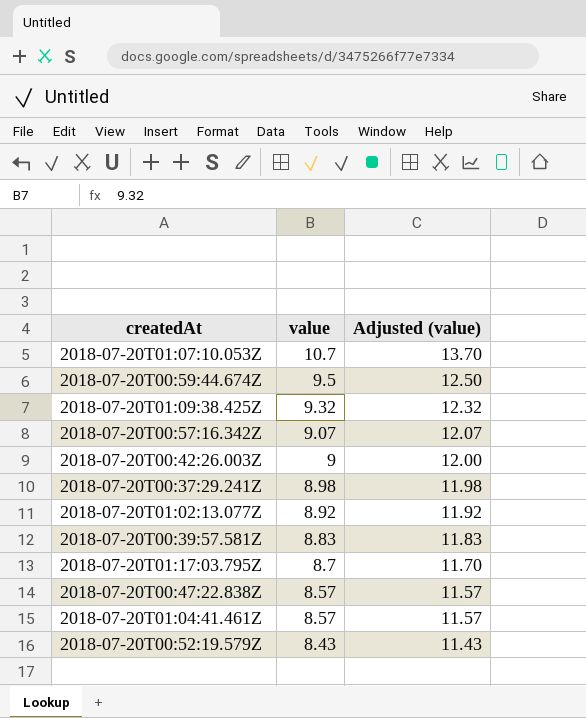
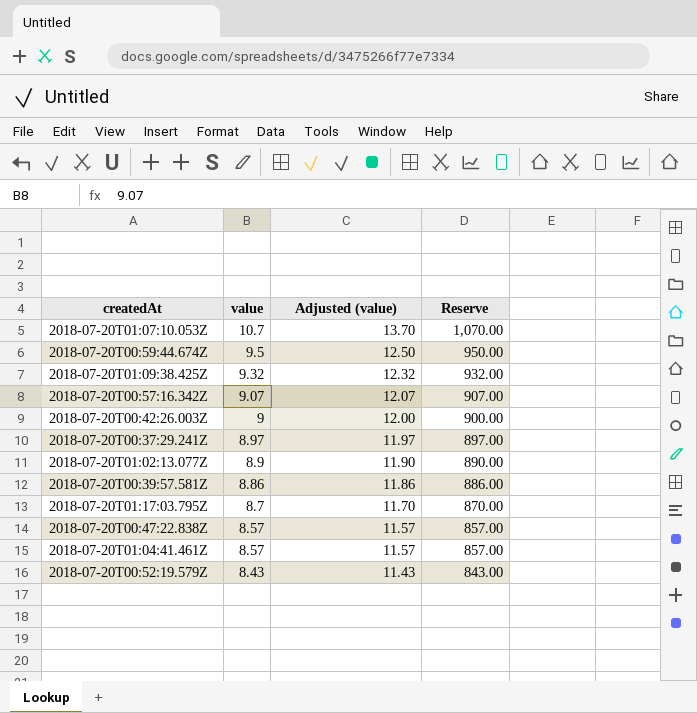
column Reserve | formula: none -> [value] * 100
2018-07-20T00:37:29.241Z | value: 8.98 -> 8.97
2018-07-20T00:37:29.241Z | Adjusted (value): 11.98 -> 11.97
2018-07-20T01:02:13.077Z | value: 8.92 -> 8.9
2018-07-20T01:02:13.077Z | Adjusted (value): 11.92 -> 11.90
2018-07-20T00:39:57.581Z | value: 8.83 -> 8.86
2018-07-20T00:39:57.581Z | Adjusted (value): 11.83 -> 11.86

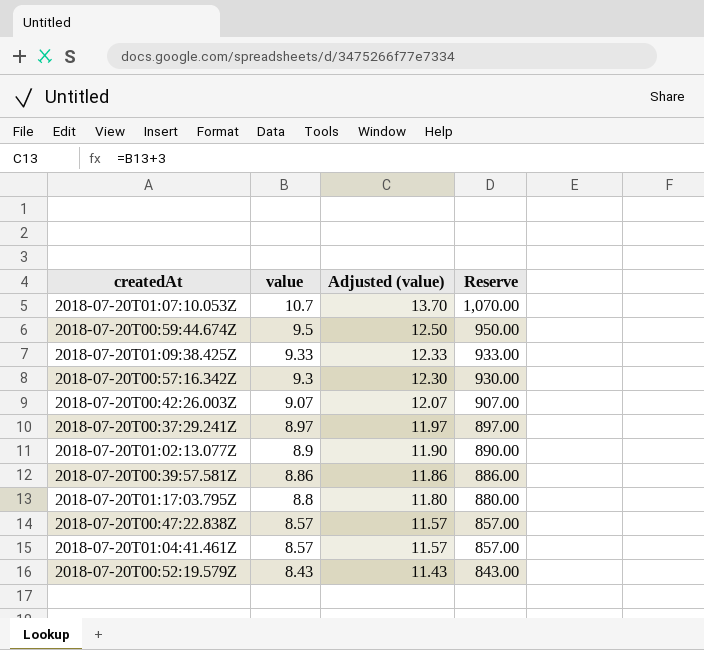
2018-07-20T01:09:38.425Z | value: 9.32 -> 9.33
2018-07-20T01:09:38.425Z | Adjusted (value): 12.32 -> 12.33
2018-07-20T01:09:38.425Z | Reserve: 932.00 -> 933.00
2018-07-20T00:57:16.342Z | value: 9.07 -> 9.3
2018-07-20T00:57:16.342Z | Adjusted (value): 12.07 -> 12.30
2018-07-20T00:57:16.342Z | Reserve: 907.00 -> 930.00
2018-07-20T00:42:26.003Z | value: 9 -> 9.07
2018-07-20T00:42:26.003Z | Adjusted (value): 12.00 -> 12.07
2018-07-20T00:42:26.003Z | Reserve: 900.00 -> 907.00
2018-07-20T01:17:03.795Z | value: 8.7 -> 8.8
2018-07-20T01:17:03.795Z | Adjusted (value): 11.70 -> 11.80
2018-07-20T01:17:03.795Z | Reserve: 870.00 -> 880.00

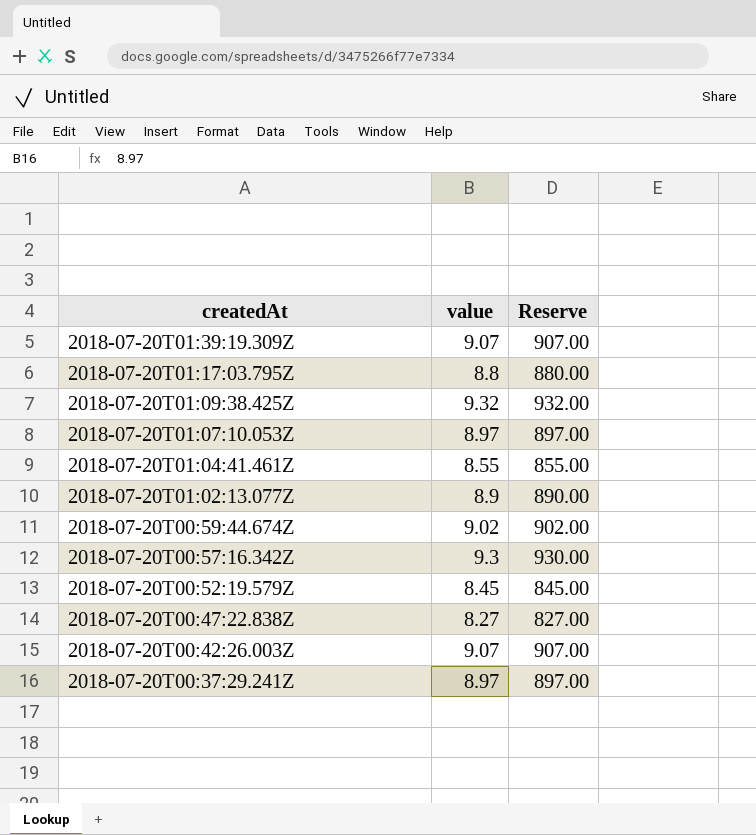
row order: value descending -> createdAt descending
column Adjusted (value) | formula: [value] + 3 -> none
row 2018-07-20T00:39:57.581Z: 8.86 | 11.86 | 886.00 -> none
row 2018-07-20T01:39:19.309Z: none -> 9.07 | 907.00
2018-07-20T01:09:38.425Z | value: 9.33 -> 9.32
2018-07-20T01:09:38.425Z | Reserve: 933.00 -> 932.00
2018-07-20T01:07:10.053Z | value: 10.7 -> 8.97
2018-07-20T01:07:10.053Z | Reserve: 1,070.00 -> 897.00
2018-07-20T01:04:41.461Z | value: 8.57 -> 8.55
2018-07-20T01:04:41.461Z | Reserve: 857.00 -> 855.00
2018-07-20T00:59:44.674Z | value: 9.5 -> 9.02
2018-07-20T00:59:44.674Z | Reserve: 950.00 -> 902.00
2018-07-20T00:52:19.579Z | value: 8.43 -> 8.45
2018-07-20T00:52:19.579Z | Reserve: 843.00 -> 845.00
2018-07-20T00:47:22.838Z | value: 8.57 -> 8.27
2018-07-20T00:47:22.838Z | Reserve: 857.00 -> 827.00

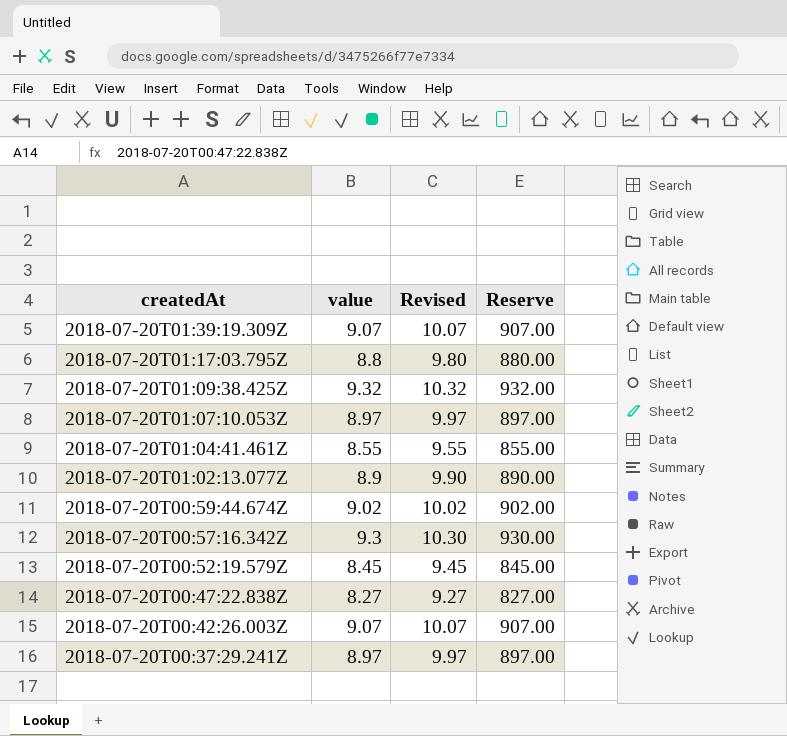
column Revised | formula: none -> [value] + 1

